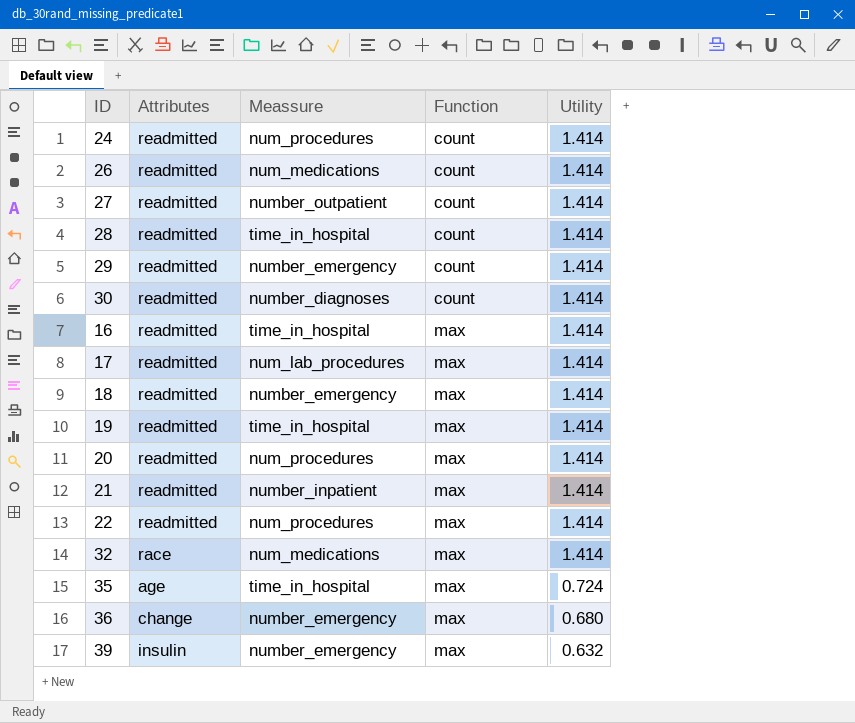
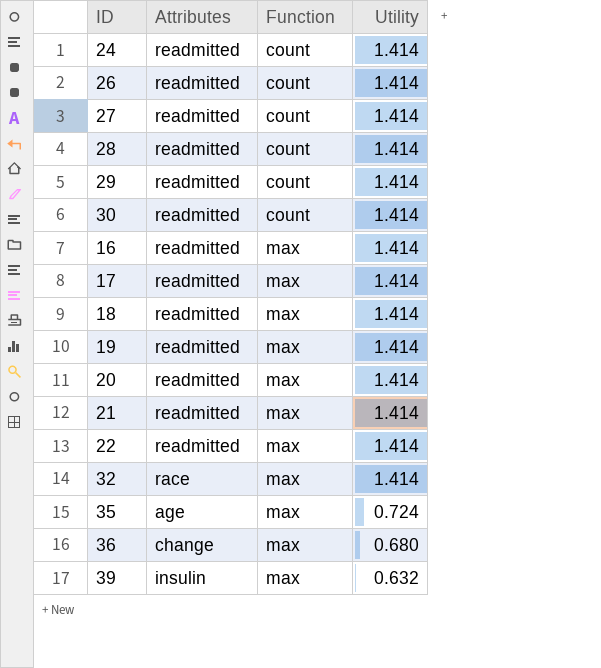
column Meassure | position: 3 -> none

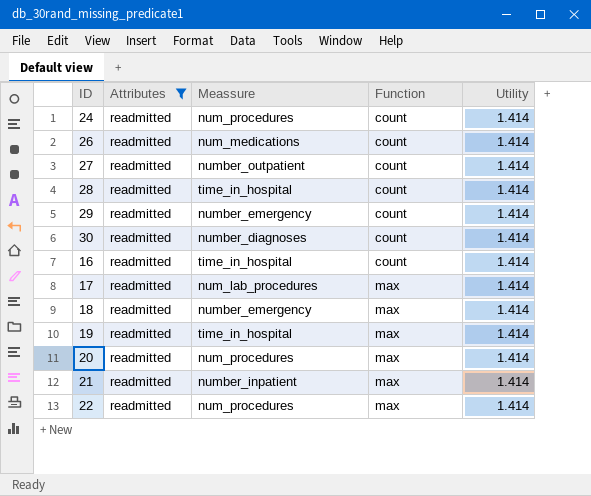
filter: none -> Attributes = readmitted
column Meassure | position: none -> 3
16 | Function: max -> count

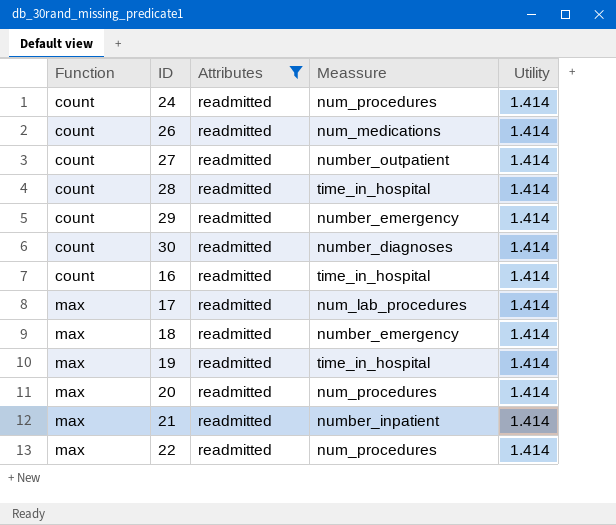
column Function | position: 4 -> 1

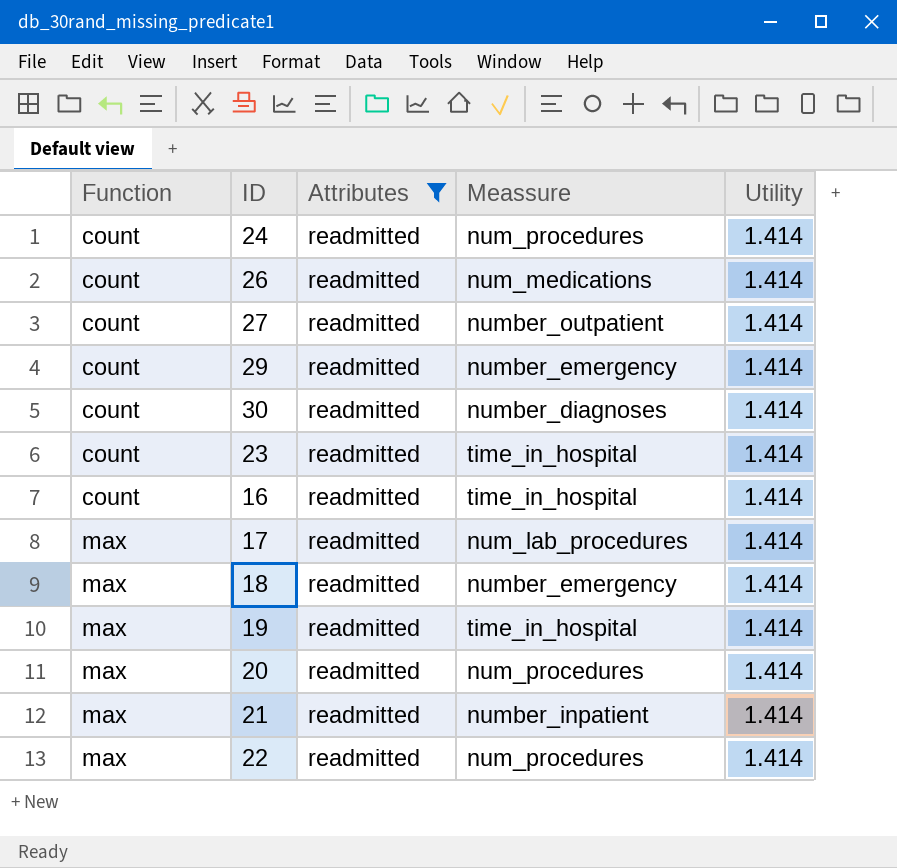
row 28: count | readmitted | time_in_hospital | 1.414 -> none
row 23: none -> count | readmitted | time_in_hospital | 1.414

